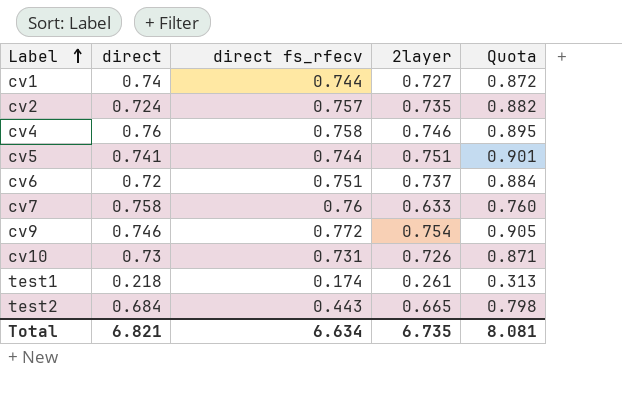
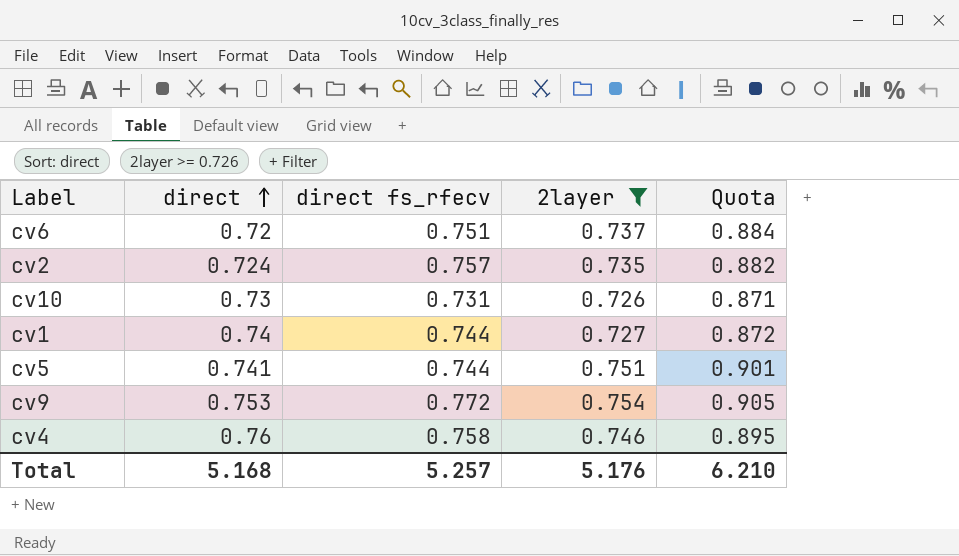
filter: none -> 2layer >= 0.726
row order: Label ascending -> direct ascending
cv9 | direct: 0.746 -> 0.753
Total | direct: 6.821 -> 5.168
Total | direct fs_rfecv: 6.634 -> 5.257
Total | 2layer: 6.735 -> 5.176
Total | Quota: 8.081 -> 6.210

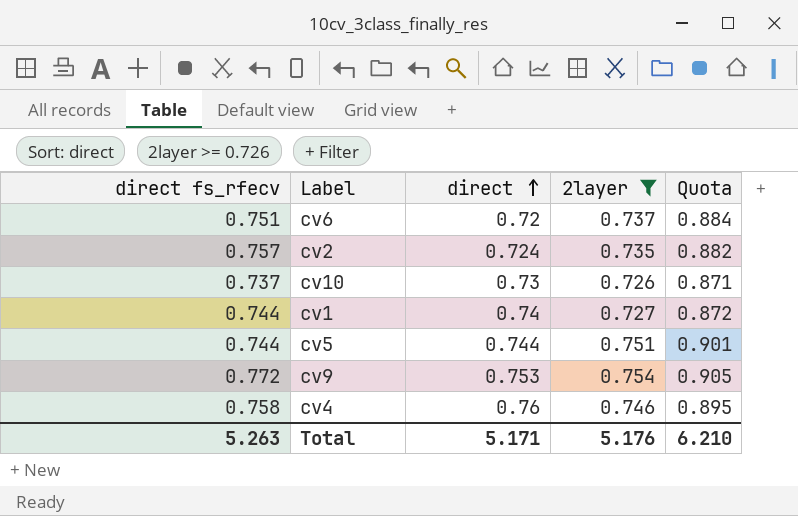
column direct fs_rfecv | position: 3 -> 1
cv10 | direct fs_rfecv: 0.731 -> 0.737
cv5 | direct: 0.741 -> 0.744
Total | direct fs_rfecv: 5.257 -> 5.263
Total | direct: 5.168 -> 5.171

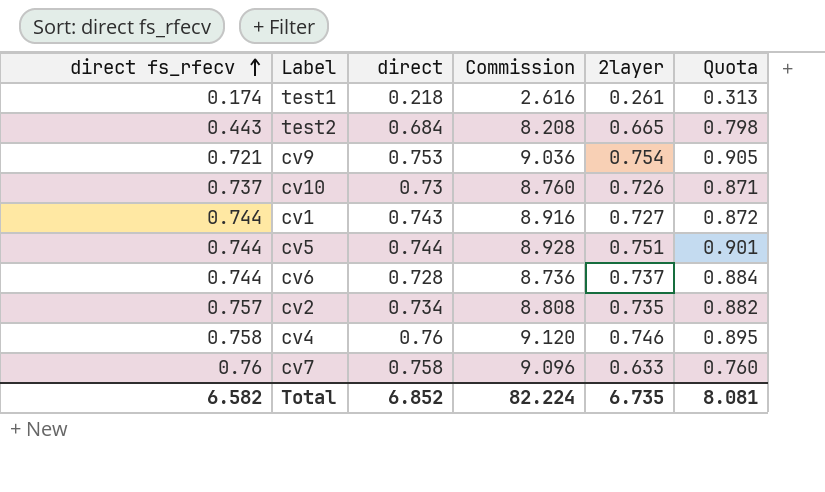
filter: 2layer >= 0.726 -> none
row order: direct ascending -> direct fs_rfecv ascending
column Commission | formula: none -> [direct] * 12
cv9 | direct fs_rfecv: 0.772 -> 0.721
cv1 | direct: 0.74 -> 0.743
cv6 | direct fs_rfecv: 0.751 -> 0.744
cv6 | direct: 0.72 -> 0.728
cv2 | direct: 0.724 -> 0.734
Total | direct fs_rfecv: 5.263 -> 6.582
Total | direct: 5.171 -> 6.852
Total | 2layer: 5.176 -> 6.735
Total | Quota: 6.210 -> 8.081

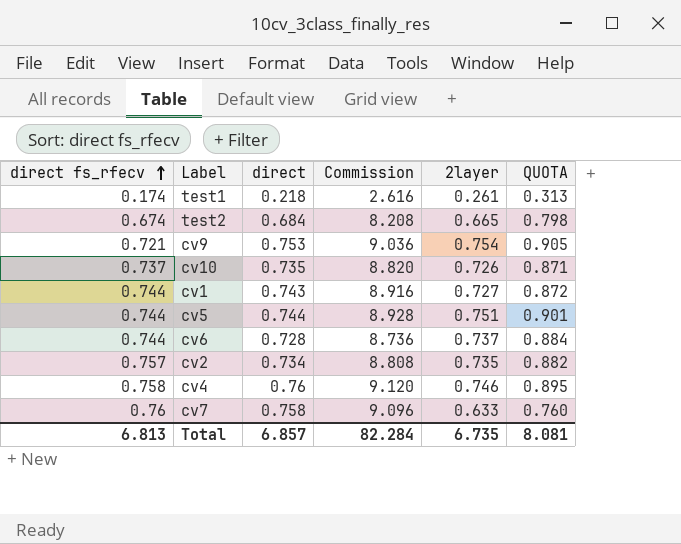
column name: Quota -> QUOTA
test2 | direct fs_rfecv: 0.443 -> 0.674
cv10 | direct: 0.73 -> 0.735
cv10 | Commission: 8.760 -> 8.820
Total | direct fs_rfecv: 6.582 -> 6.813
Total | direct: 6.852 -> 6.857
Total | Commission: 82.224 -> 82.284

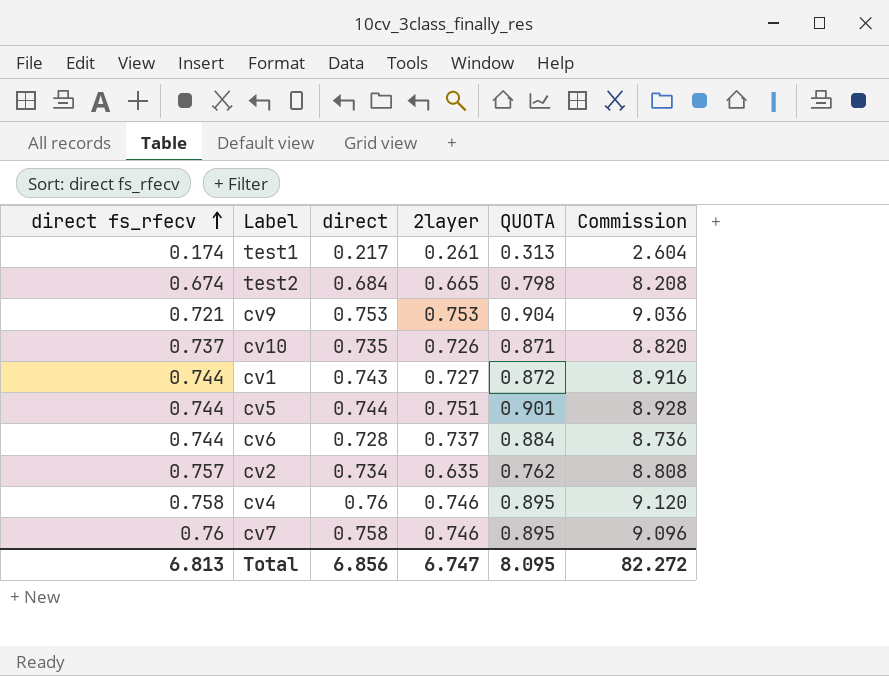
column Commission | position: 4 -> 6
test1 | direct: 0.218 -> 0.217
test1 | Commission: 2.616 -> 2.604
cv9 | 2layer: 0.754 -> 0.753
cv9 | QUOTA: 0.905 -> 0.904
cv2 | 2layer: 0.735 -> 0.635
cv2 | QUOTA: 0.882 -> 0.762
cv7 | 2layer: 0.633 -> 0.746
cv7 | QUOTA: 0.760 -> 0.895
Total | direct: 6.857 -> 6.856
Total | 2layer: 6.735 -> 6.747
Total | QUOTA: 8.081 -> 8.095
Total | Commission: 82.284 -> 82.272

